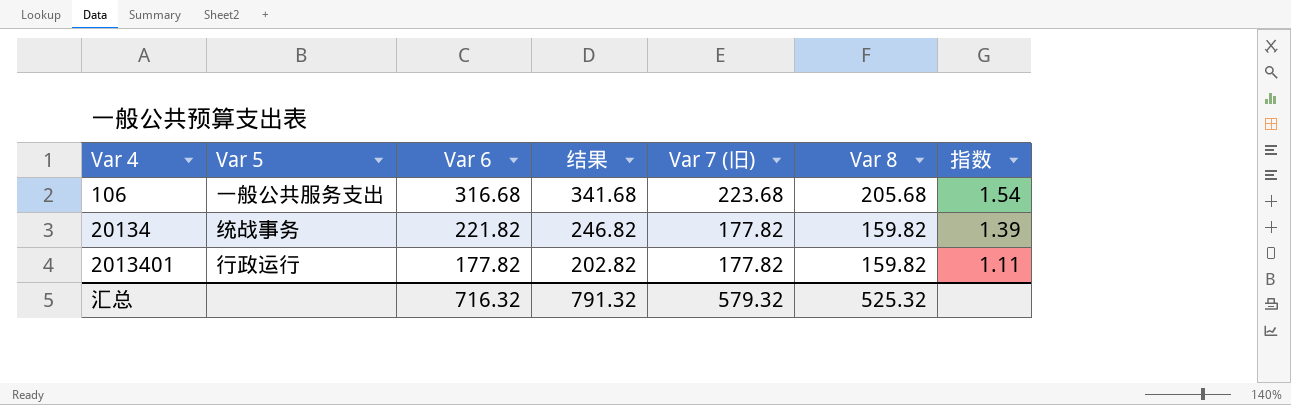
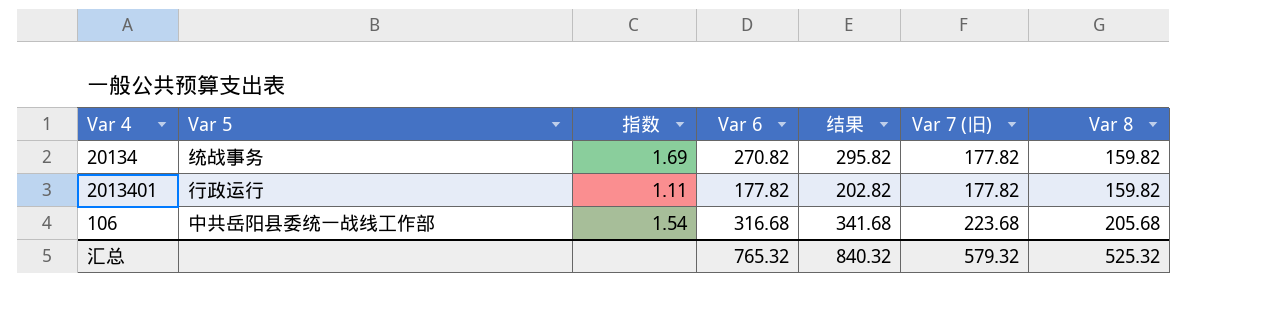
row order: Var 4 ascending -> Var 7 (旧) ascending
column 指数 | position: 7 -> 3
20134 | 指数: 1.39 -> 1.69
20134 | Var 6: 221.82 -> 270.82
20134 | 结果: 246.82 -> 295.82
106 | Var 5: 一般公共服务支出 -> 中共岳阳县委统一战线工作部
汇总 | Var 6: 716.32 -> 765.32
汇总 | 结果: 791.32 -> 840.32

